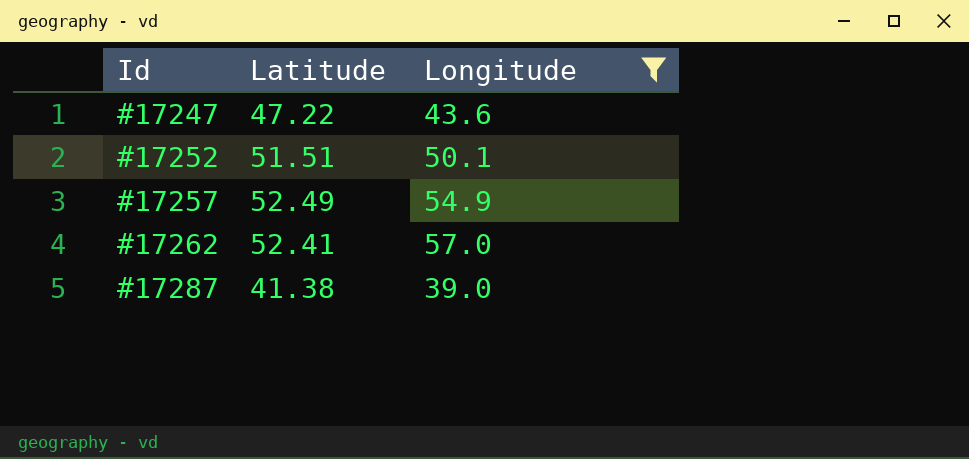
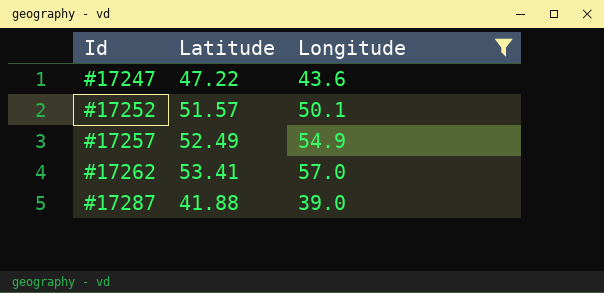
#17252 | Latitude: 51.51 -> 51.57
#17262 | Latitude: 52.41 -> 53.41
#17287 | Latitude: 41.38 -> 41.88

